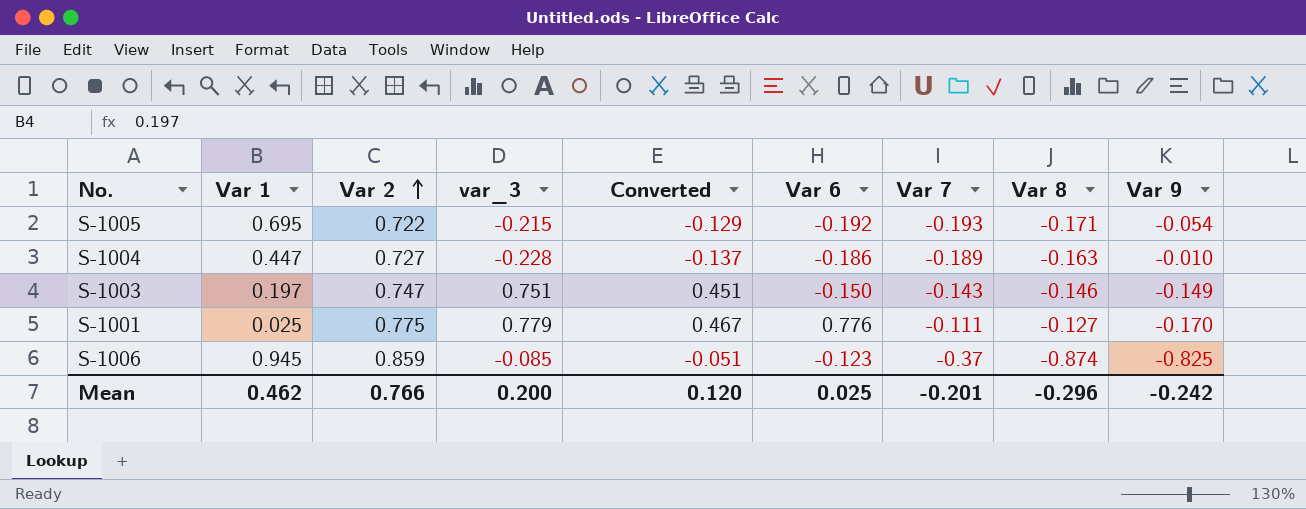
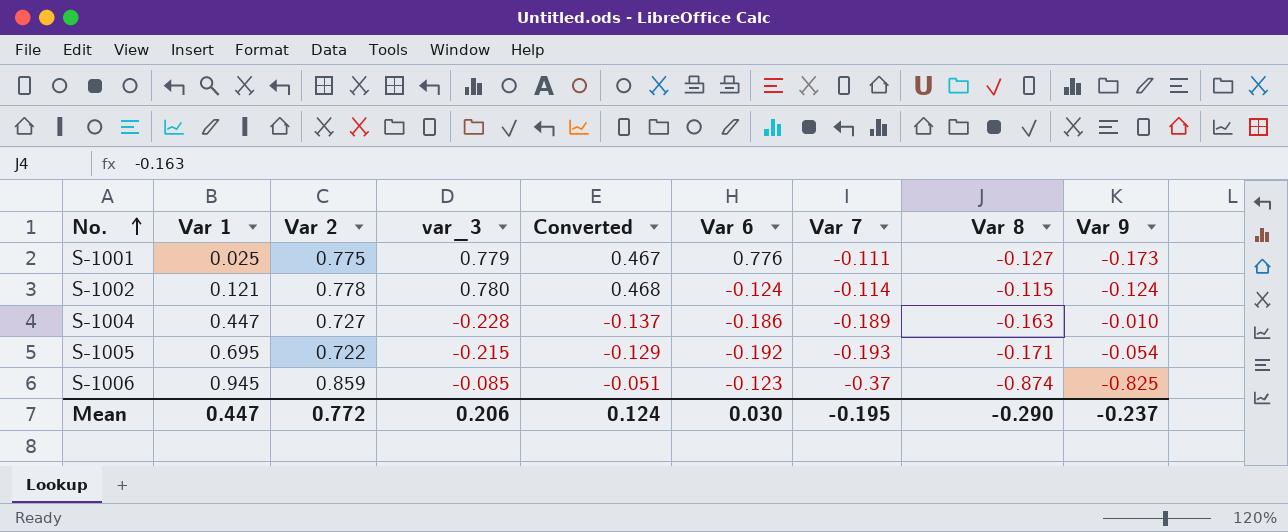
row order: Var 2 ascending -> No. ascending
row S-1003: 0.197 | 0.747 | 0.751 | 0.451 | -0.150 | -0.143 | -0.146 | -0.149 -> none
S-1001 | Var 9: -0.170 -> -0.173
row S-1002: none -> 0.121 | 0.778 | 0.780 | 0.468 | -0.124 | -0.114 | -0.115 | -0.124
Mean | Var 1: 0.462 -> 0.447
Mean | Var 2: 0.766 -> 0.772
Mean | var_3: 0.200 -> 0.206
Mean | Converted: 0.120 -> 0.124
Mean | Var 6: 0.025 -> 0.030
Mean | Var 7: -0.201 -> -0.195
Mean | Var 8: -0.296 -> -0.290
Mean | Var 9: -0.242 -> -0.237

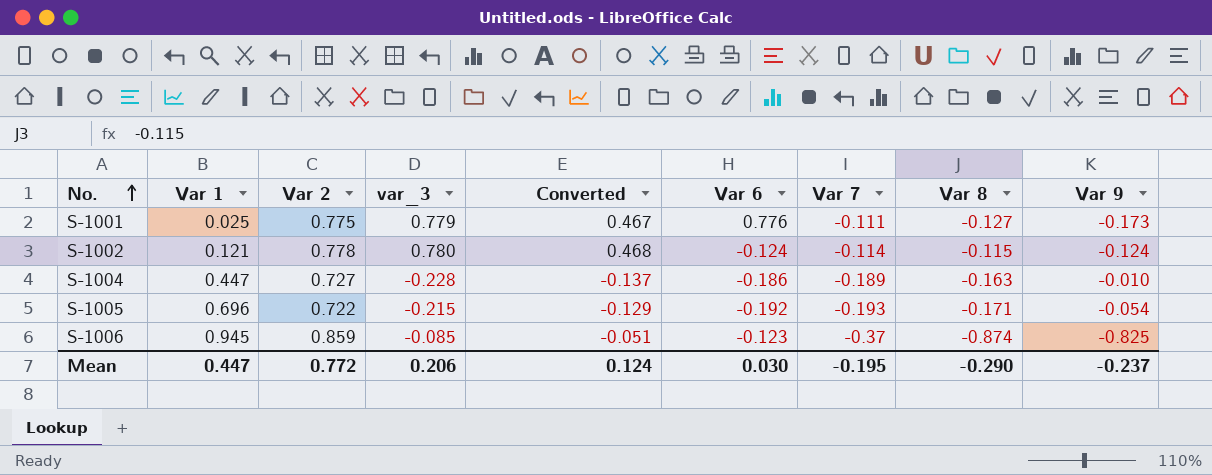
S-1005 | Var 1: 0.695 -> 0.696

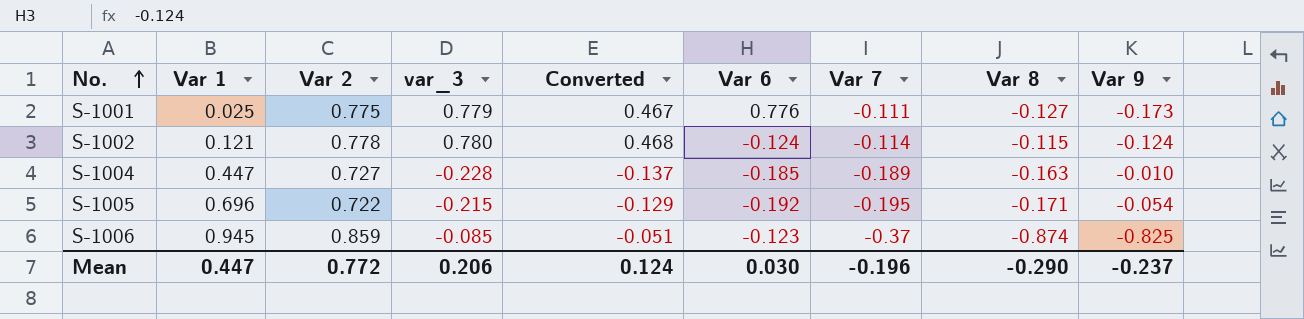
S-1004 | Var 6: -0.186 -> -0.185
S-1005 | Var 7: -0.193 -> -0.195
Mean | Var 7: -0.195 -> -0.196

